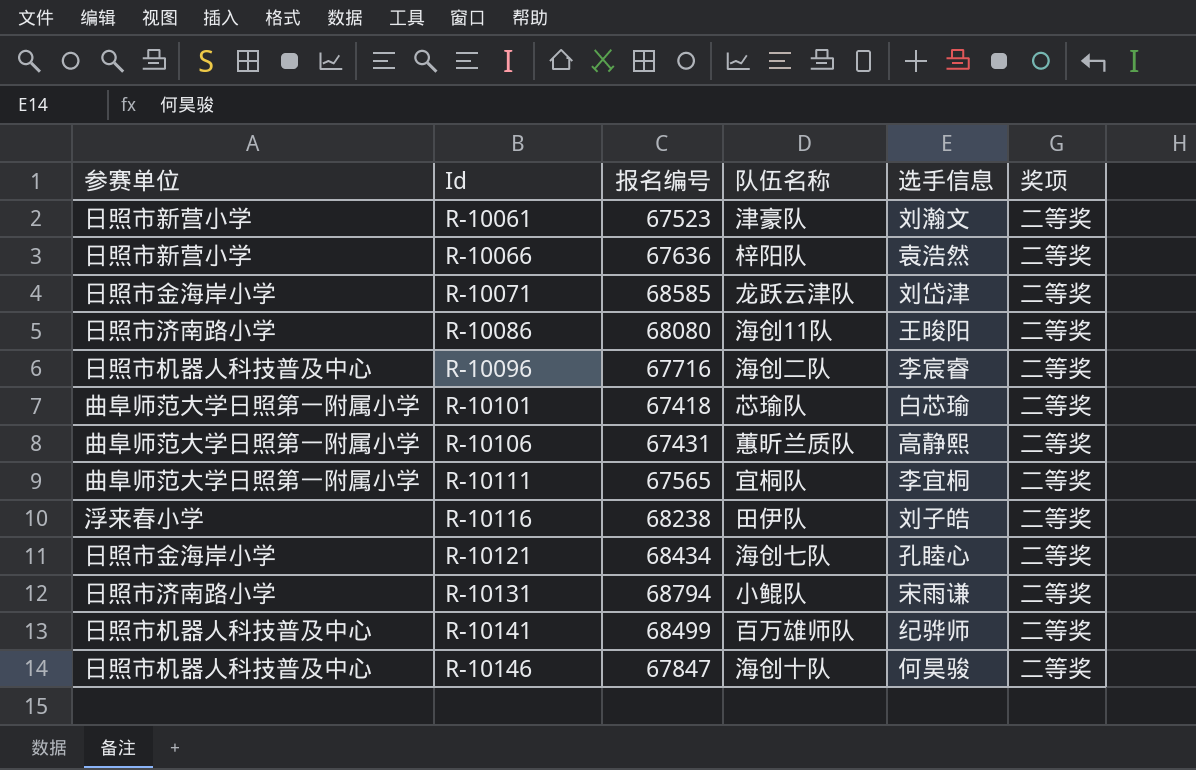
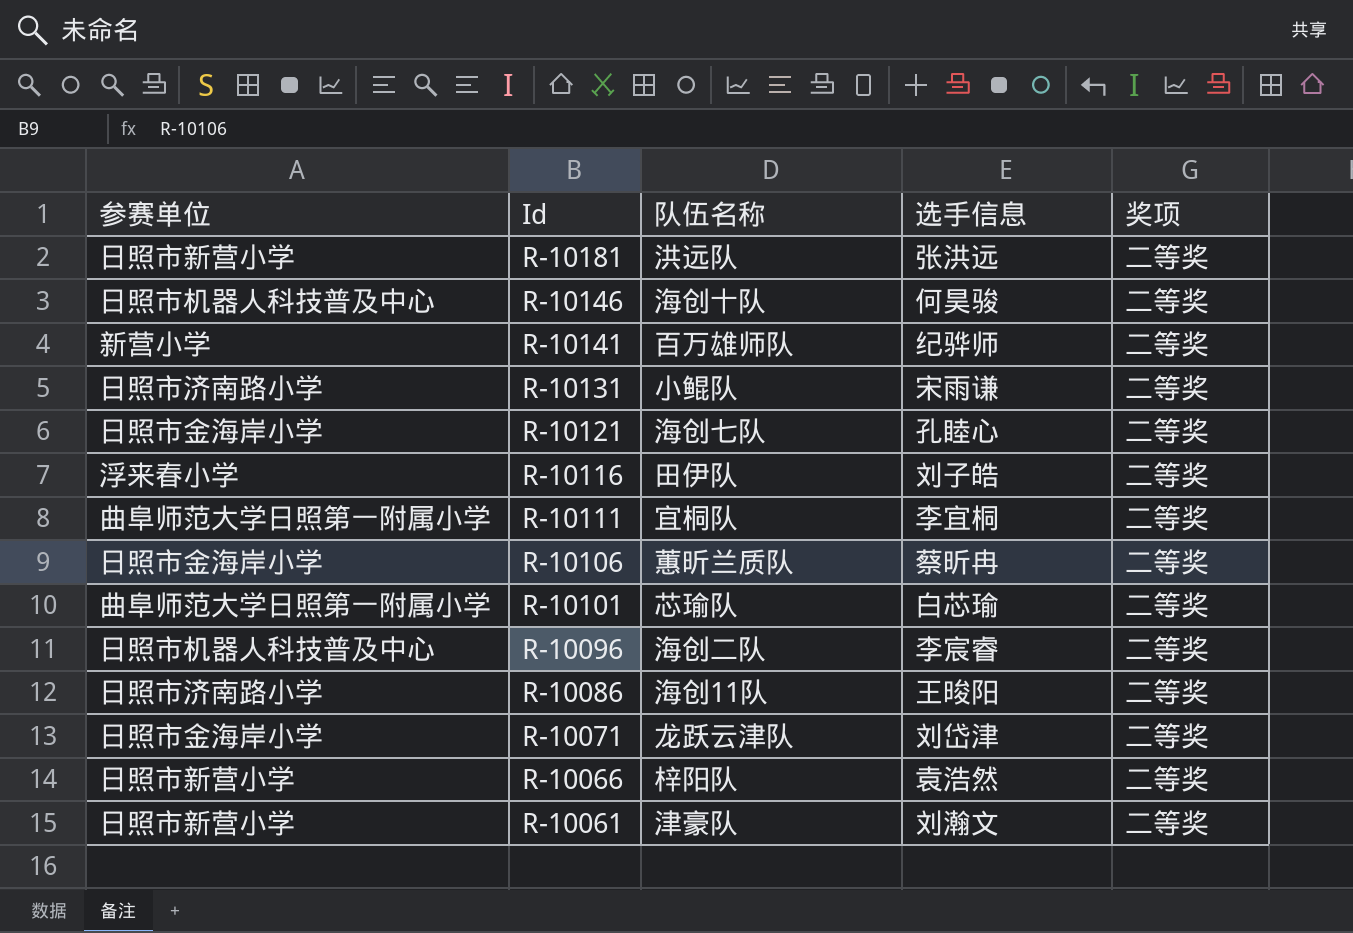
row order: Id ascending -> Id descending
column 报名编号 | position: 3 -> none
row R-10181: none -> 日照市新营小学 | 洪远队 | 张洪远 | 二等奖
R-10141 | 参赛单位: 日照市机器人科技普及中心 -> 新营小学
R-10106 | 参赛单位: 曲阜师范大学日照第一附属小学 -> 日照市金海岸小学
R-10106 | 选手信息: 高静熙 -> 蔡昕冉

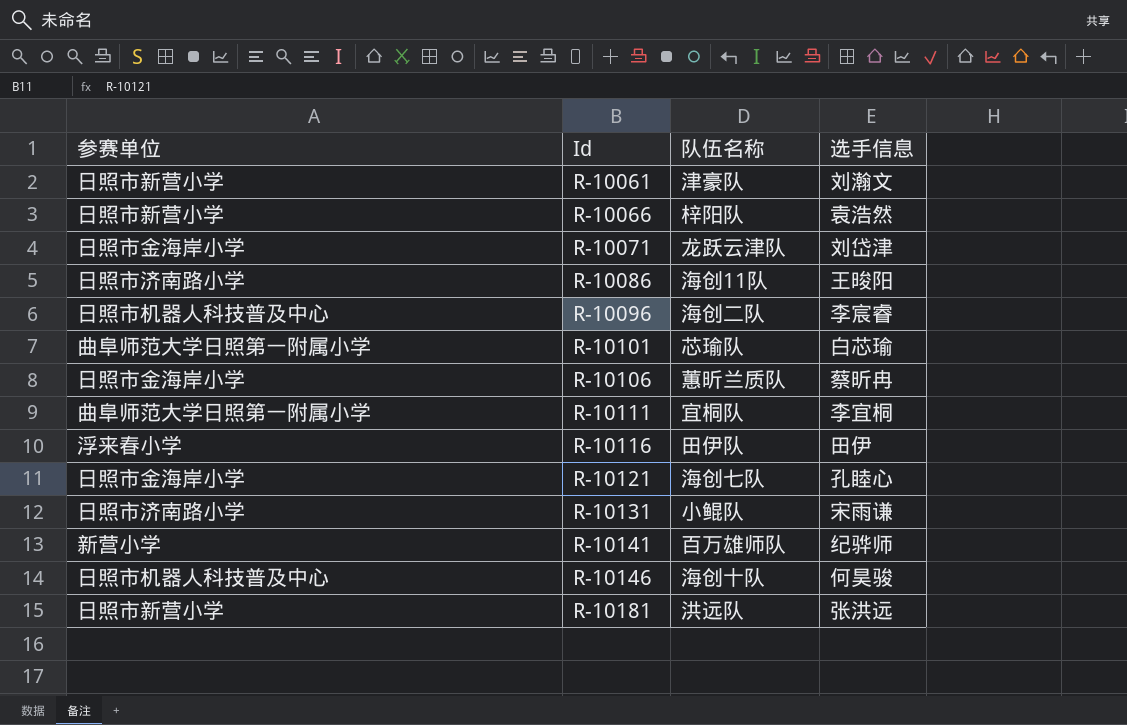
row order: Id descending -> Id ascending
column 奖项 | position: 5 -> none
R-10116 | 选手信息: 刘子皓 -> 田伊

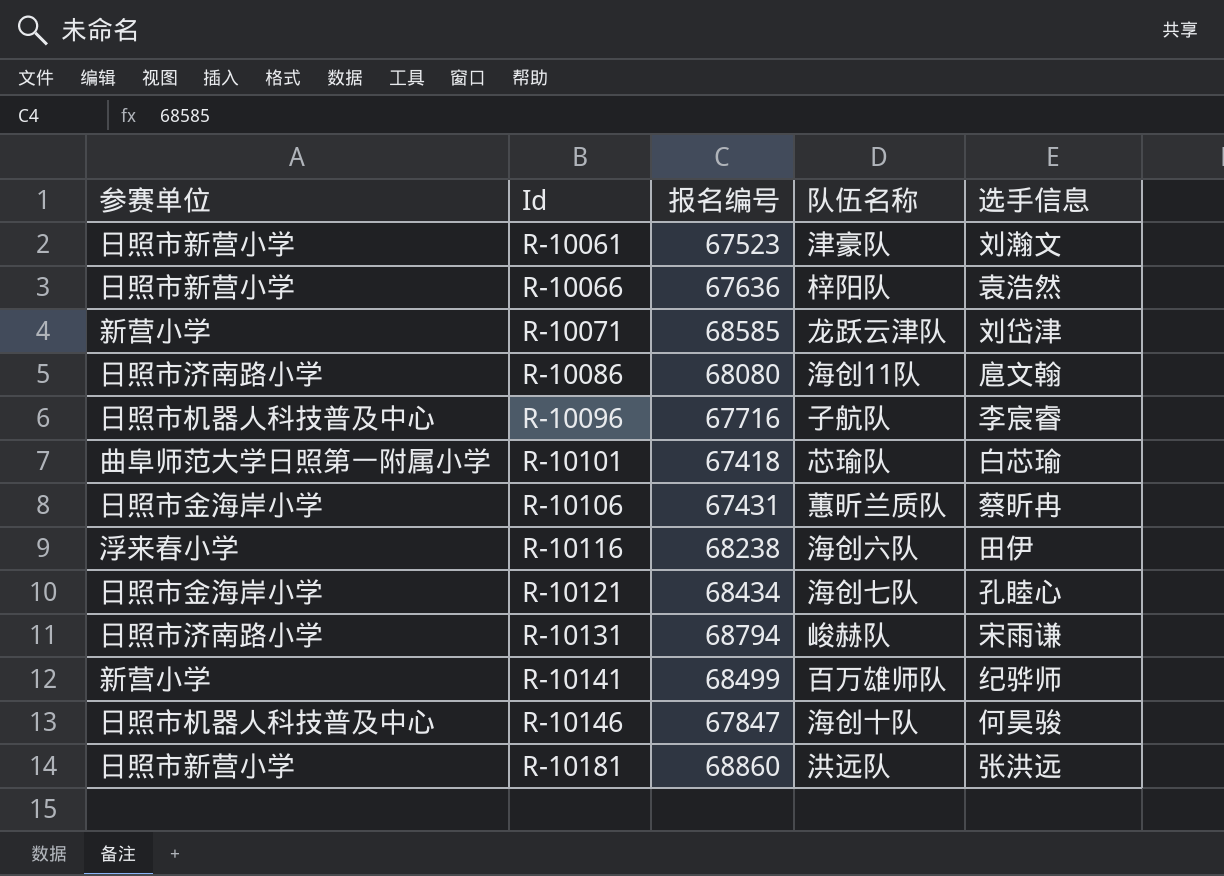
column 报名编号 | position: none -> 3
row R-10111: 曲阜师范大学日照第一附属小学 | 宜桐队 | 李宜桐 -> none
R-10071 | 参赛单位: 日照市金海岸小学 -> 新营小学
R-10086 | 选手信息: 王晙阳 -> 扈文翰
R-10096 | 队伍名称: 海创二队 -> 子航队
R-10116 | 队伍名称: 田伊队 -> 海创六队
R-10131 | 队伍名称: 小鲲队 -> 峻赫队

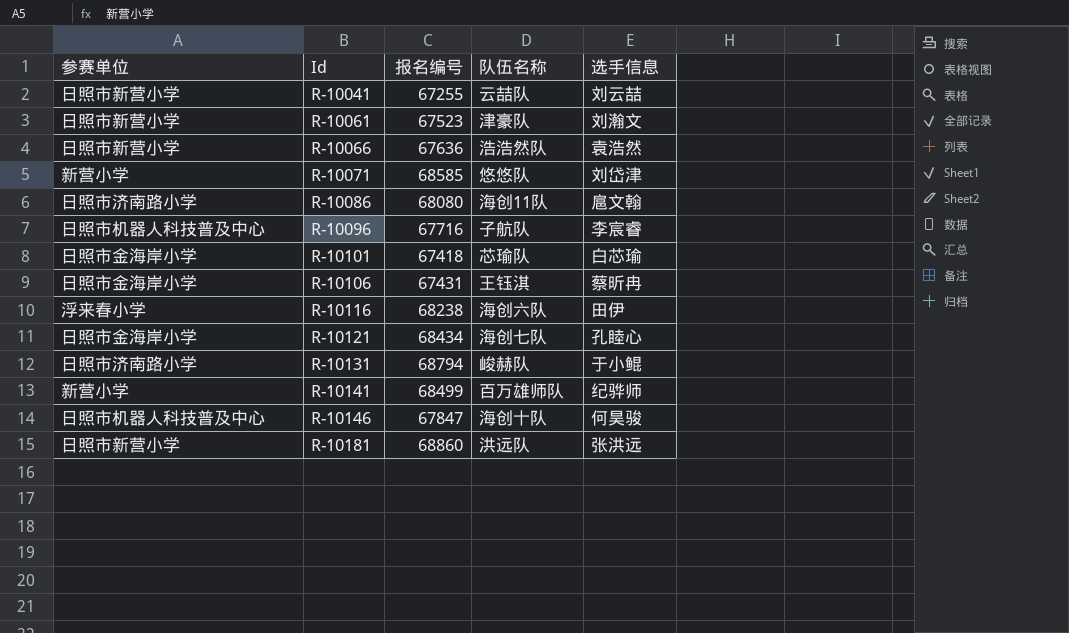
row R-10041: none -> 日照市新营小学 | 67255 | 云喆队 | 刘云喆
R-10066 | 队伍名称: 梓阳队 -> 浩浩然队
R-10071 | 队伍名称: 龙跃云津队 -> 悠悠队
R-10101 | 参赛单位: 曲阜师范大学日照第一附属小学 -> 日照市金海岸小学
R-10106 | 队伍名称: 蕙昕兰质队 -> 王钰淇
R-10131 | 选手信息: 宋雨谦 -> 于小鲲

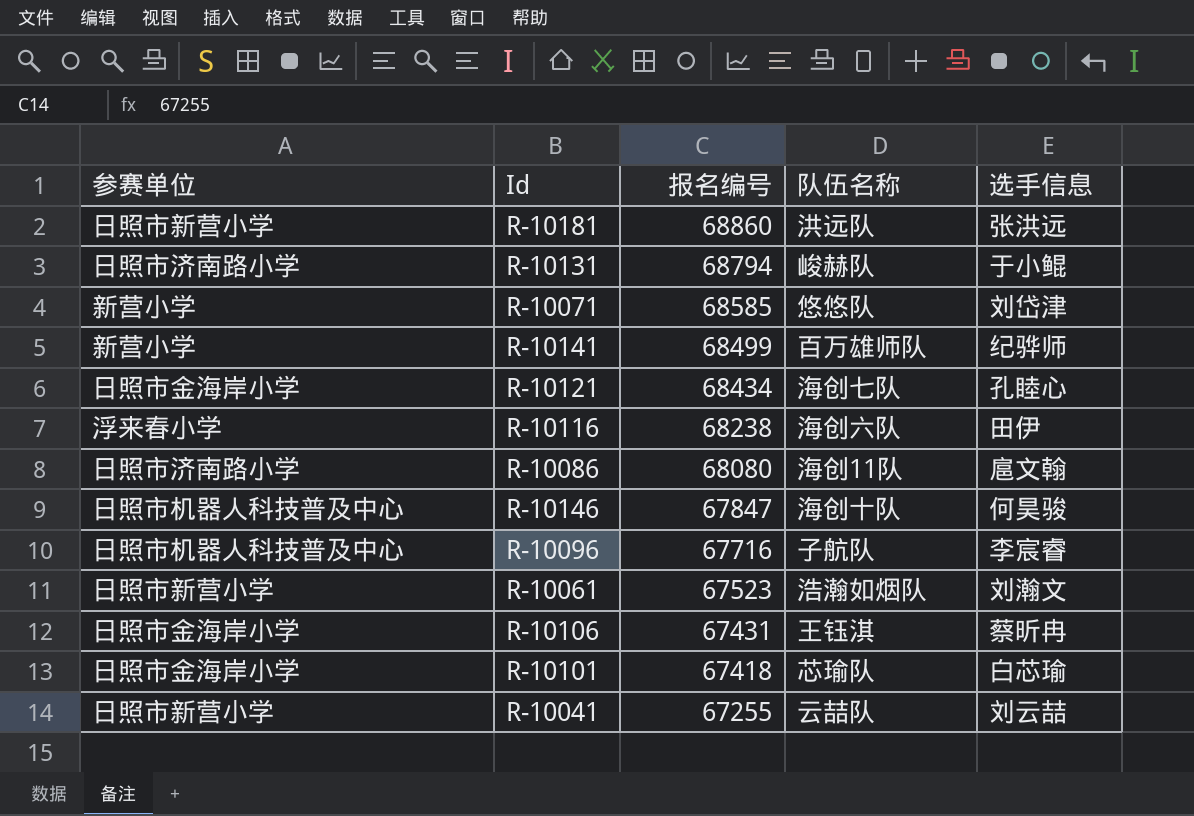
row order: Id ascending -> 报名编号 descending
row R-10066: 日照市新营小学 | 67636 | 浩浩然队 | 袁浩然 -> none
R-10061 | 队伍名称: 津豪队 -> 浩瀚如烟队

